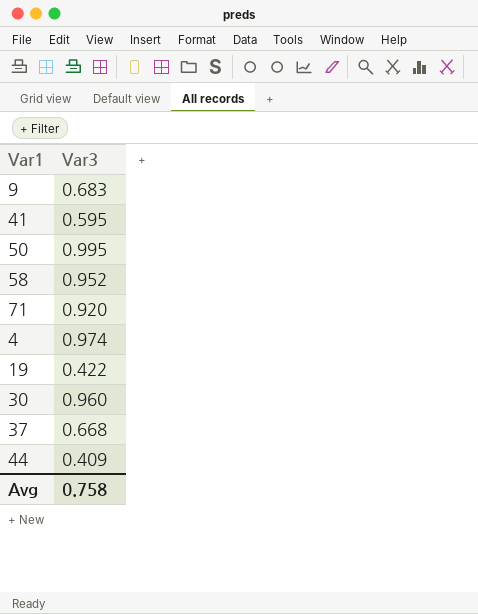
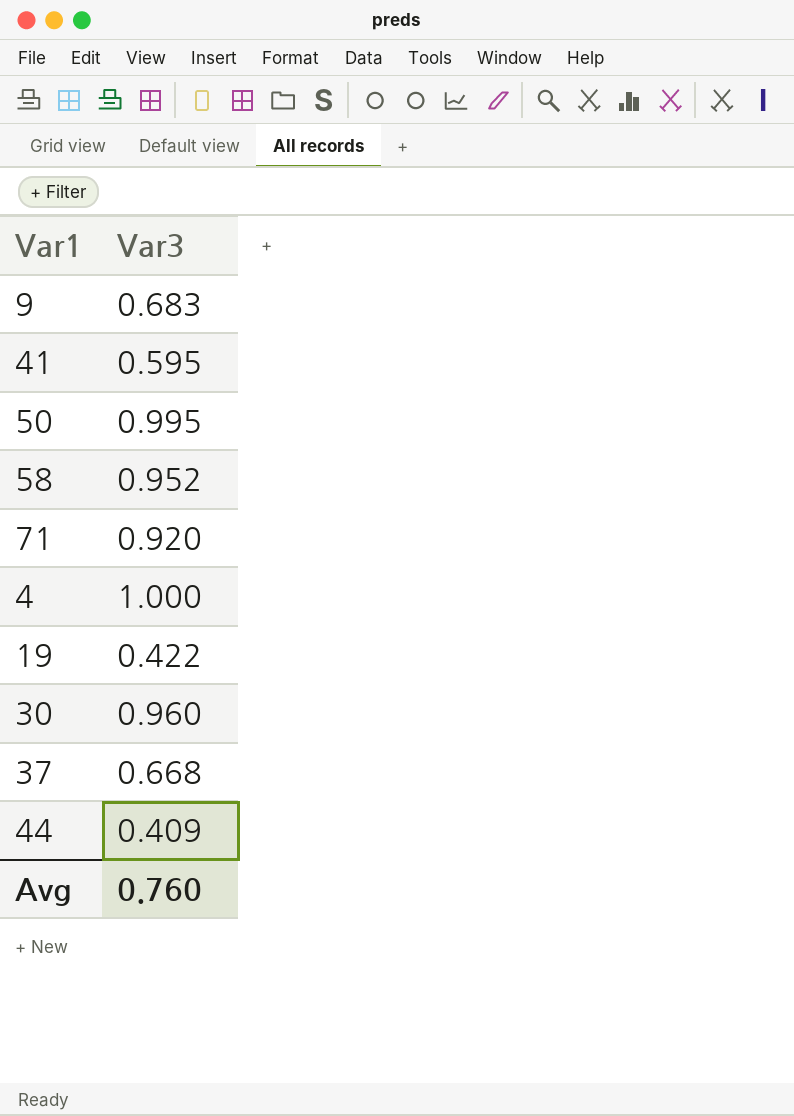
4 | Var3: 0.974 -> 1.000
Avg | Var3: 0.758 -> 0.760

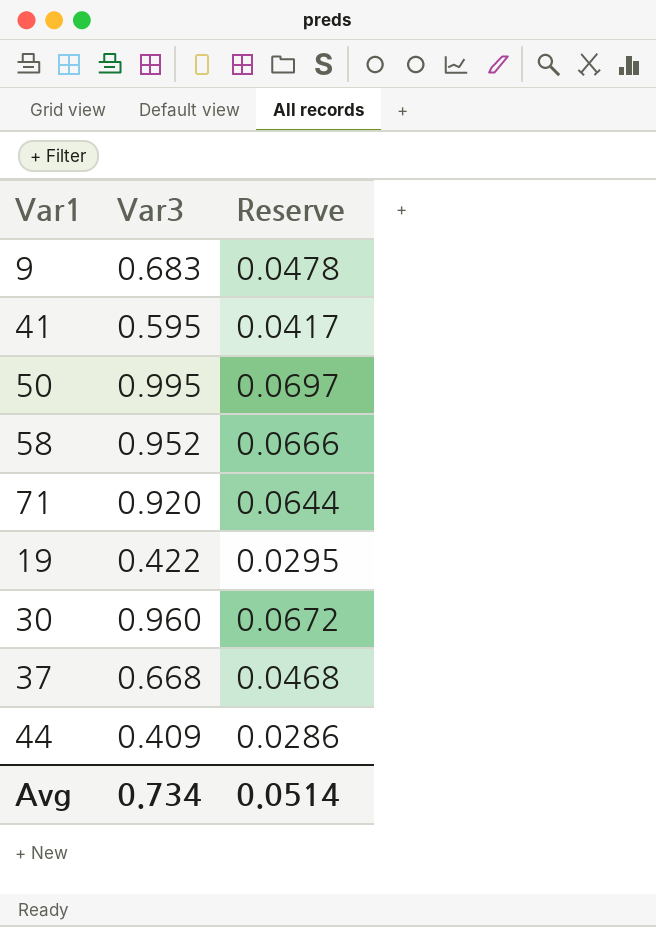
column Reserve | formula: none -> [Var3] * 0.07
row 4: 1.000 -> none
Avg | Var3: 0.760 -> 0.734

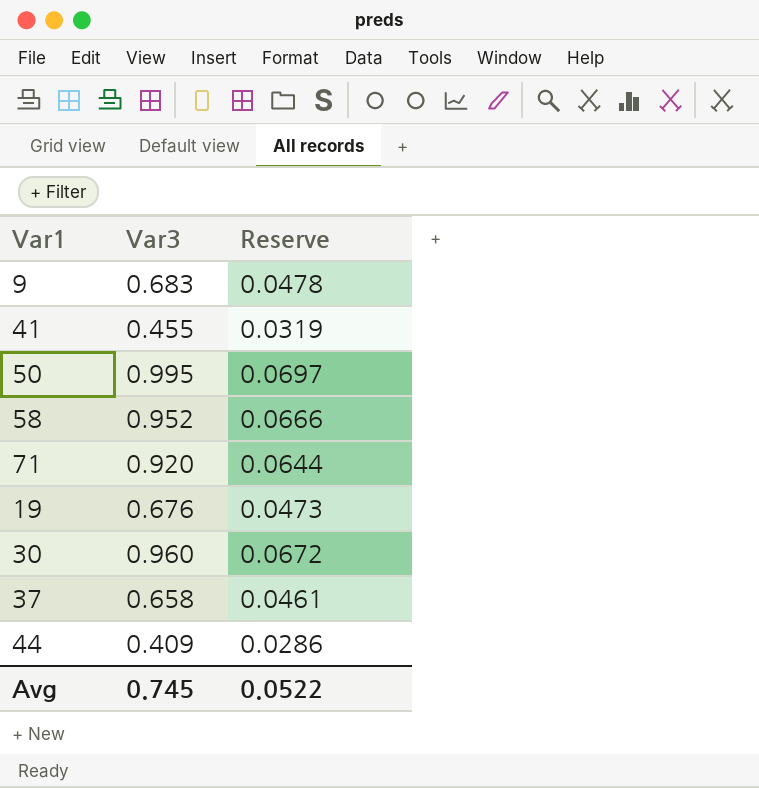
41 | Var3: 0.595 -> 0.455
41 | Reserve: 0.0417 -> 0.0319
19 | Var3: 0.422 -> 0.676
19 | Reserve: 0.0295 -> 0.0473
37 | Var3: 0.668 -> 0.658
37 | Reserve: 0.0468 -> 0.0461
Avg | Var3: 0.734 -> 0.745
Avg | Reserve: 0.0514 -> 0.0522

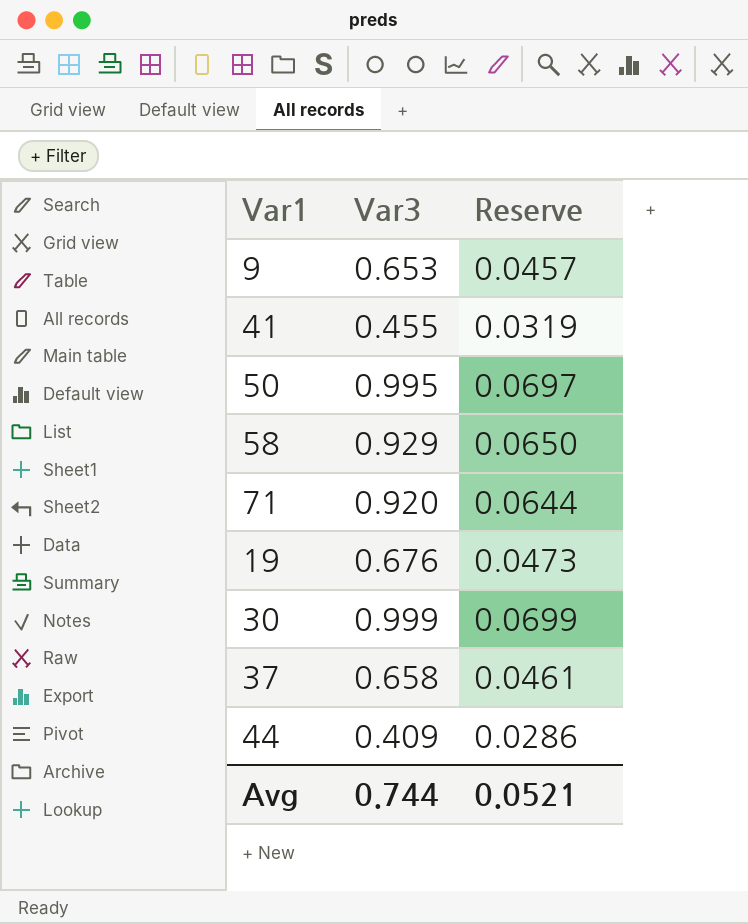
9 | Var3: 0.683 -> 0.653
9 | Reserve: 0.0478 -> 0.0457
58 | Var3: 0.952 -> 0.929
58 | Reserve: 0.0666 -> 0.0650
30 | Var3: 0.960 -> 0.999
30 | Reserve: 0.0672 -> 0.0699
Avg | Var3: 0.745 -> 0.744
Avg | Reserve: 0.0522 -> 0.0521

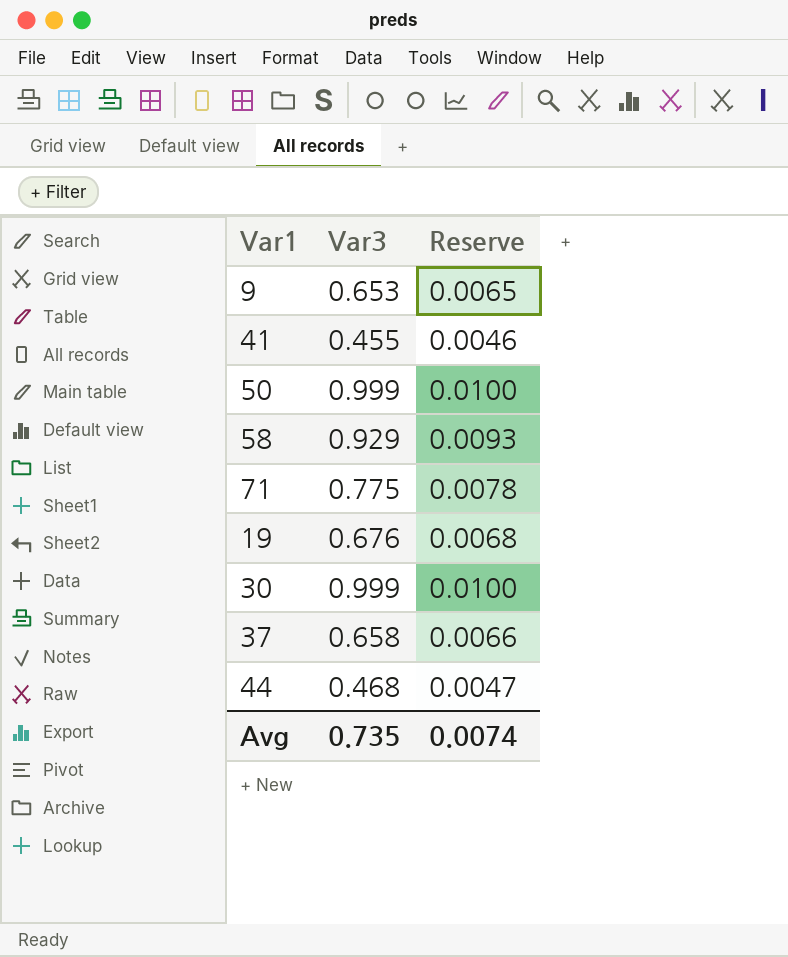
column Reserve | formula: [Var3] * 0.07 -> [Var3] * 0.01
50 | Var3: 0.995 -> 0.999
71 | Var3: 0.920 -> 0.775
44 | Var3: 0.409 -> 0.468
Avg | Var3: 0.744 -> 0.735
Avg | Reserve: 0.0521 -> 0.0074

